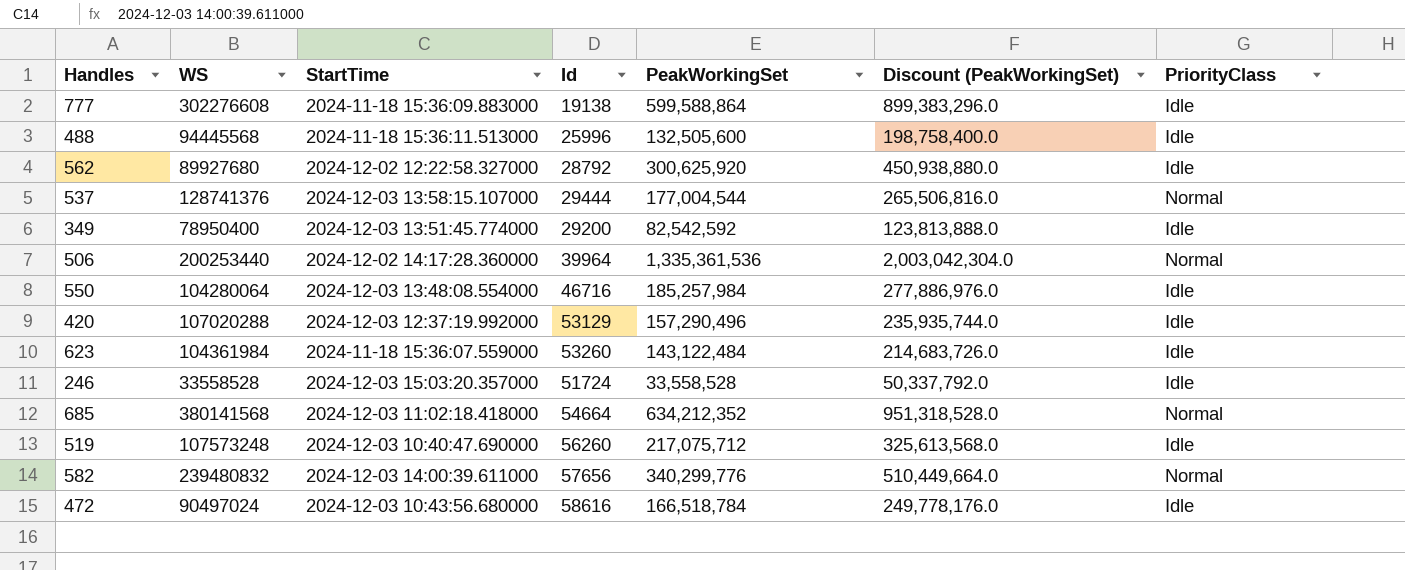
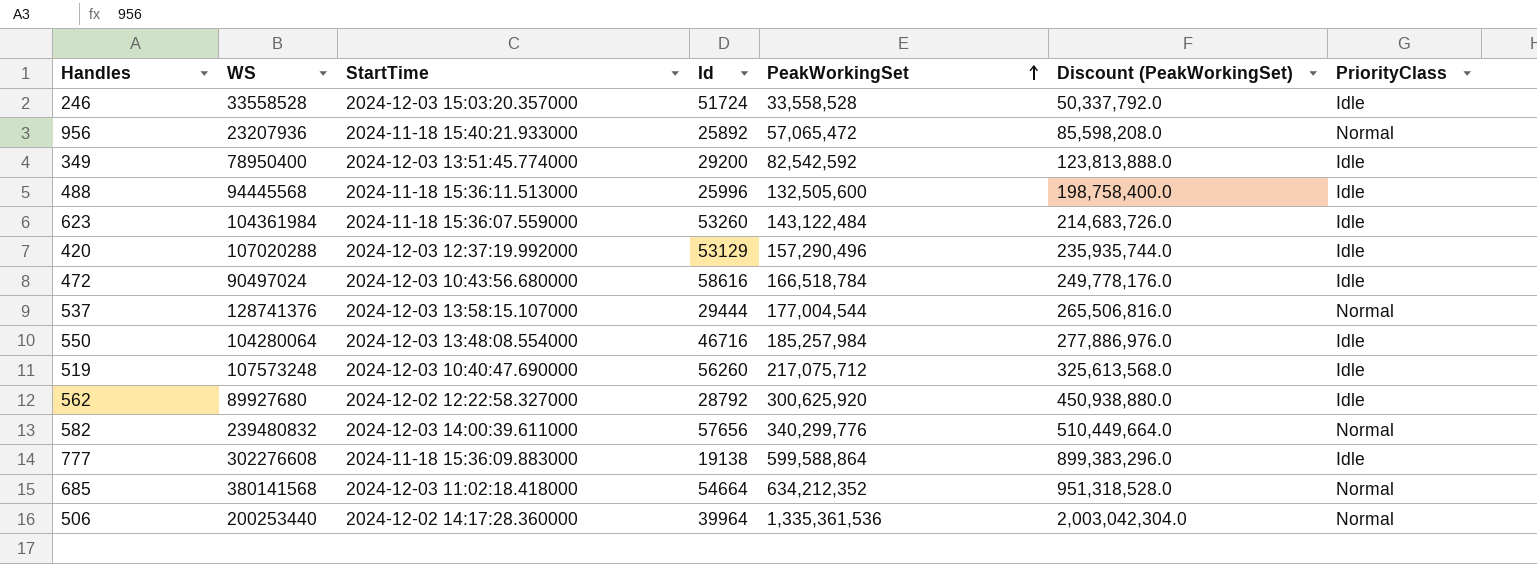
row order: none -> PeakWorkingSet ascending
row 956: none -> 23207936 | 2024-11-18 15:40:21.933000 | 25892 | 57,065,472 | 85,598,208.0 | Normal

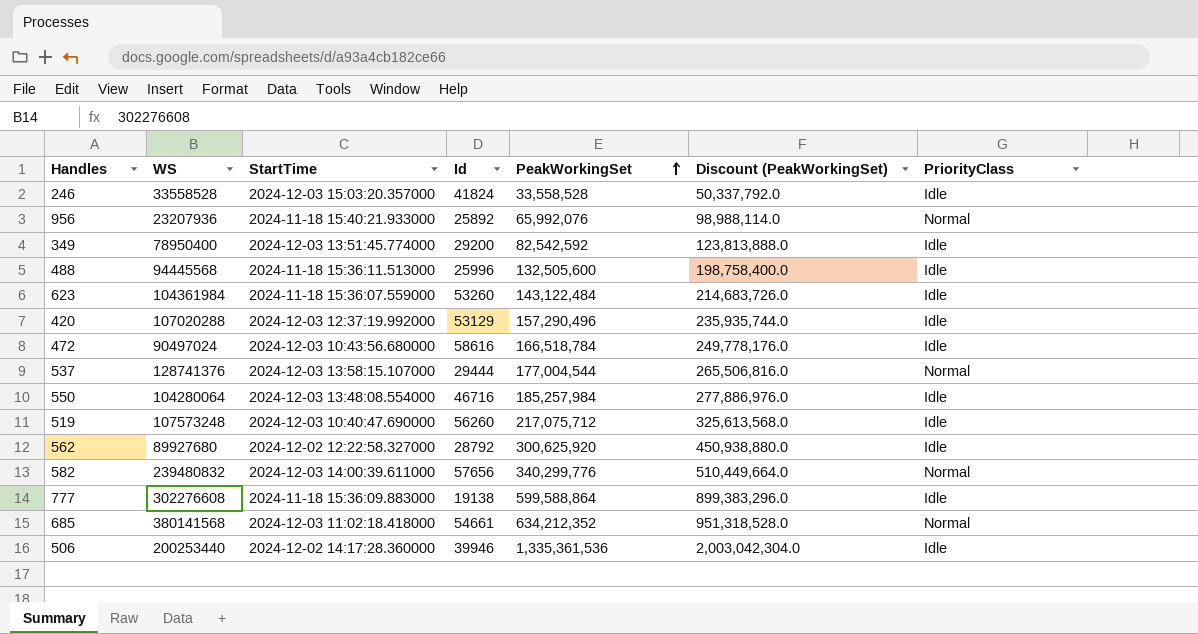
246 | Id: 51724 -> 41824
956 | PeakWorkingSet: 57,065,472 -> 65,992,076
956 | Discount (PeakWorkingSet): 85,598,208.0 -> 98,988,114.0
685 | Id: 54664 -> 54661
506 | Id: 39964 -> 39946
506 | PriorityClass: Normal -> Idle

